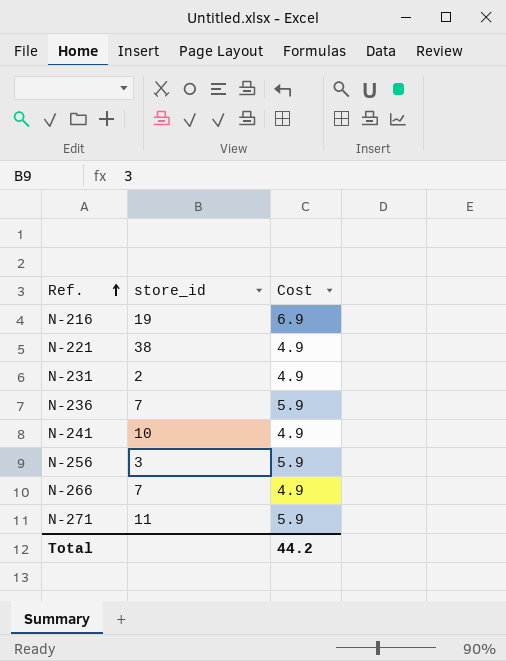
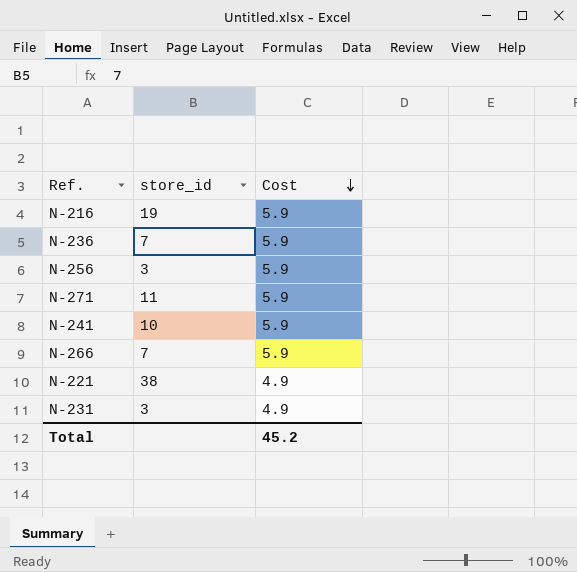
row order: Ref. ascending -> Cost descending
N-216 | Cost: 6.9 -> 5.9
N-241 | Cost: 4.9 -> 5.9
N-266 | Cost: 4.9 -> 5.9
N-231 | store_id: 2 -> 3
Total | Cost: 44.2 -> 45.2

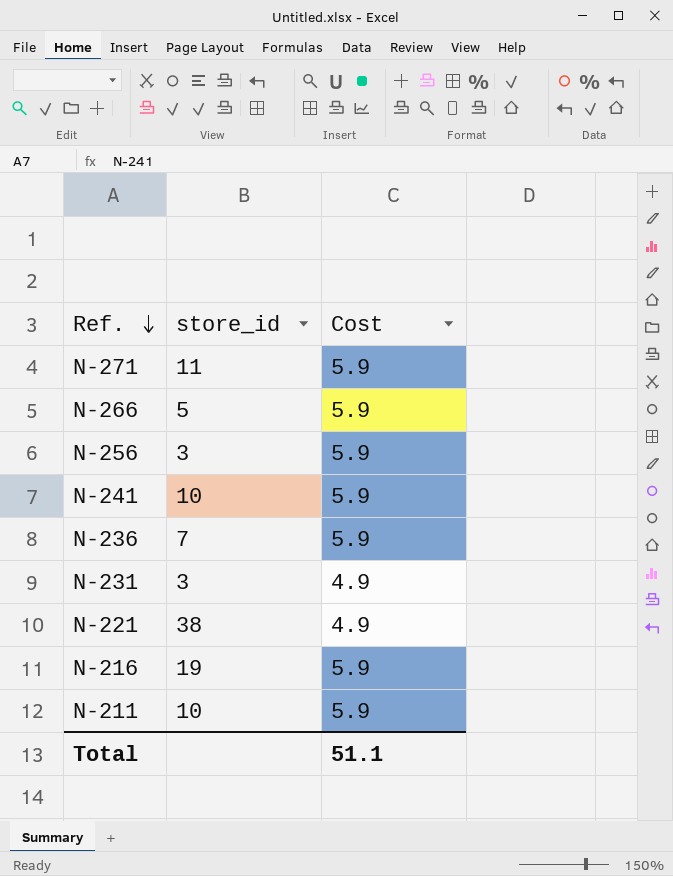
row order: Cost descending -> Ref. descending
N-266 | store_id: 7 -> 5
row N-211: none -> 10 | 5.9
Total | Cost: 45.2 -> 51.1

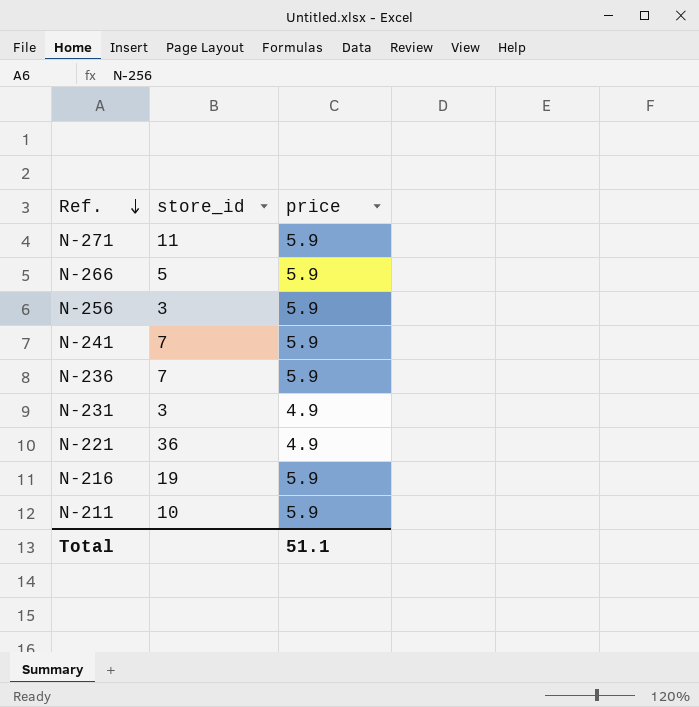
column name: Cost -> price
N-241 | store_id: 10 -> 7
N-221 | store_id: 38 -> 36

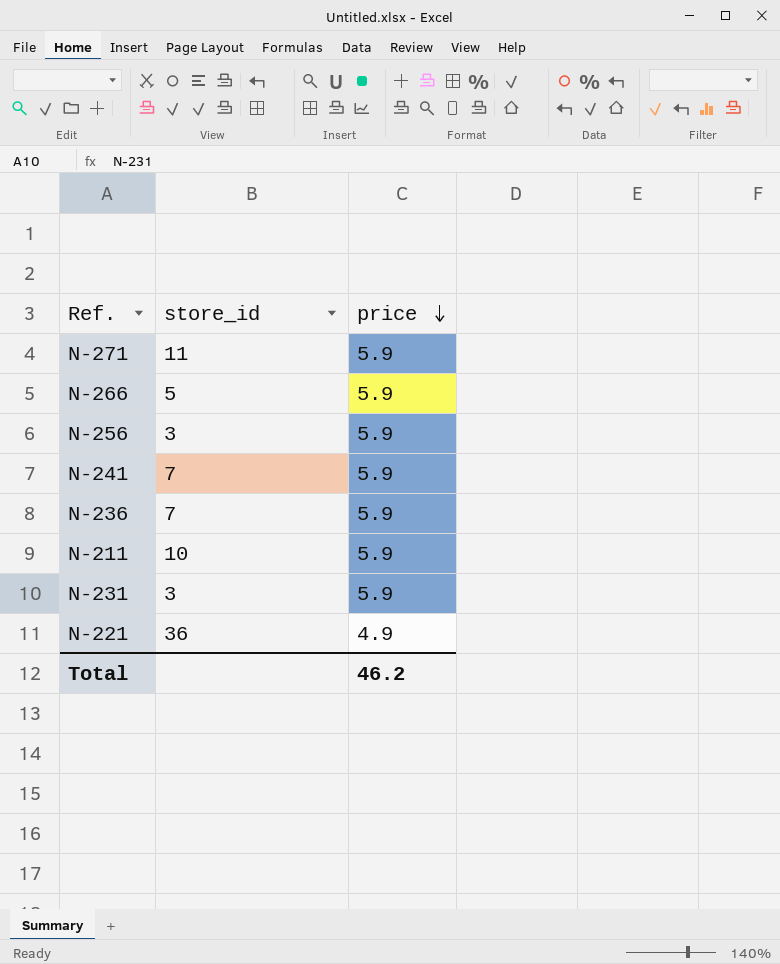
row order: Ref. descending -> price descending
row N-216: 19 | 5.9 -> none
N-231 | price: 4.9 -> 5.9
Total | price: 51.1 -> 46.2

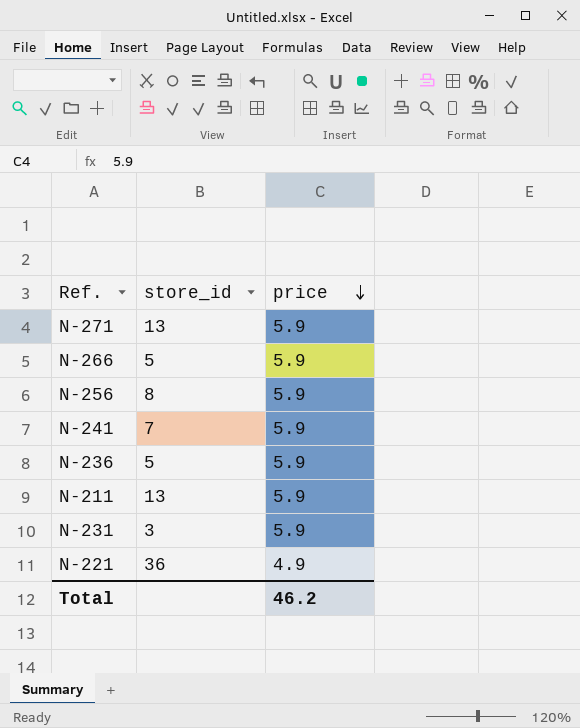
N-271 | store_id: 11 -> 13
N-256 | store_id: 3 -> 8
N-236 | store_id: 7 -> 5
N-211 | store_id: 10 -> 13

